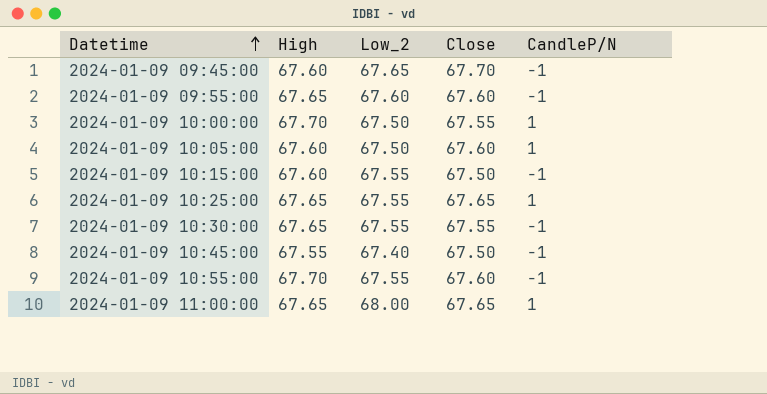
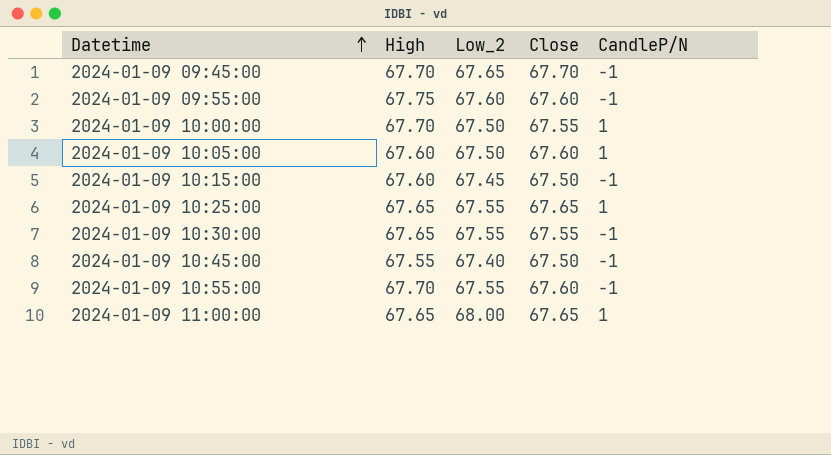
2024-01-09 09:45:00 | High: 67.60 -> 67.70
2024-01-09 09:55:00 | High: 67.65 -> 67.75
2024-01-09 10:15:00 | Low_2: 67.55 -> 67.45

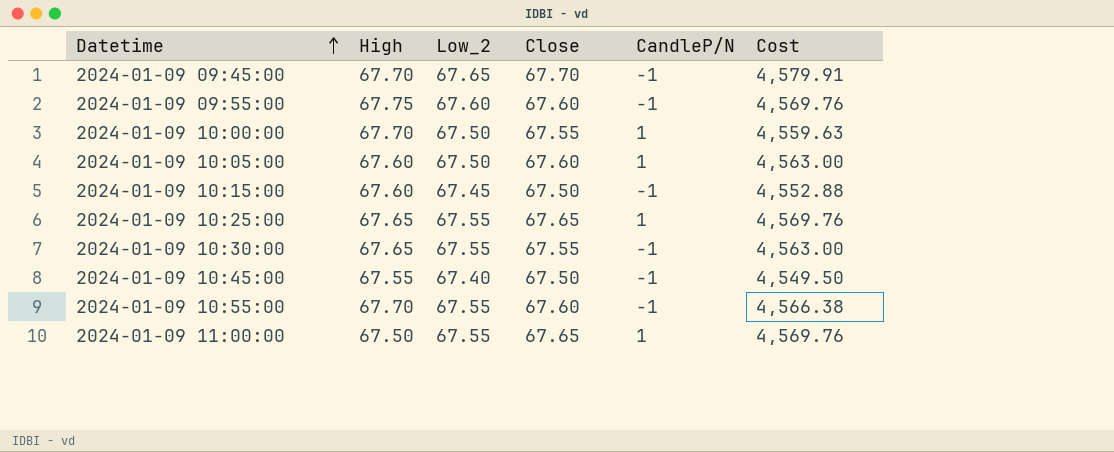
column Cost | formula: none -> [Low_2] * [Close]
2024-01-09 11:00:00 | High: 67.65 -> 67.50
2024-01-09 11:00:00 | Low_2: 68.00 -> 67.55

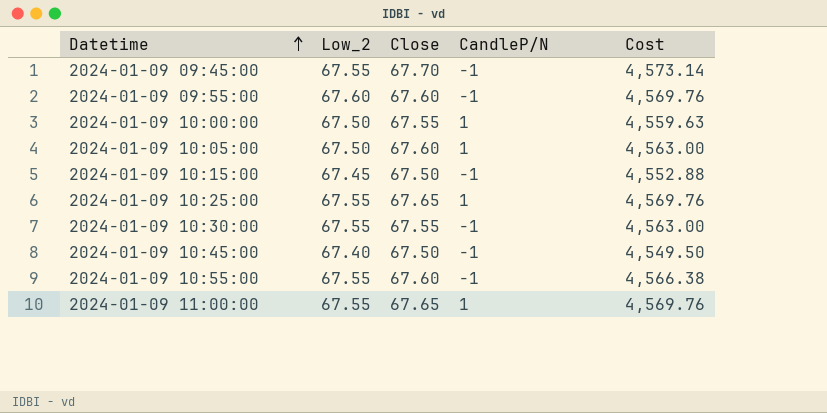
column High | position: 2 -> none
2024-01-09 09:45:00 | Low_2: 67.65 -> 67.55
2024-01-09 09:45:00 | Cost: 4,579.91 -> 4,573.14

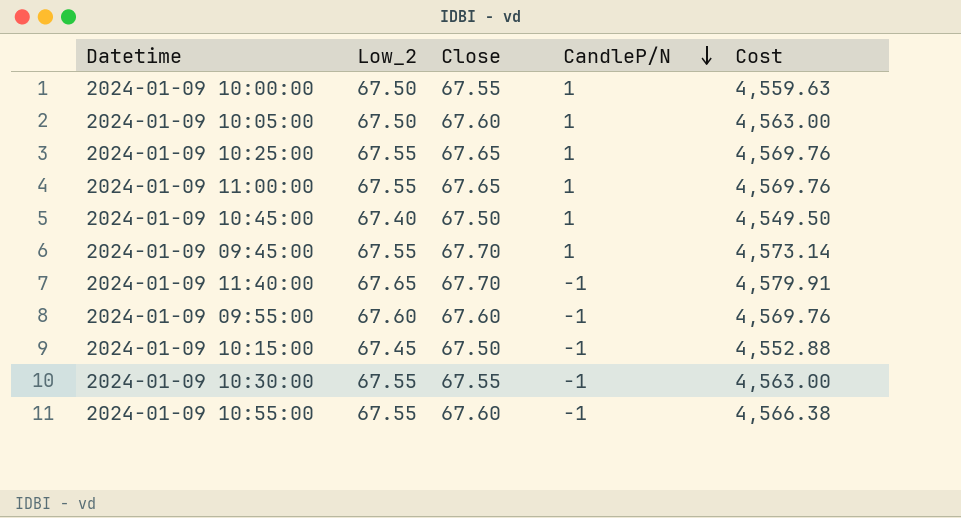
row order: Datetime ascending -> CandleP/N descending
2024-01-09 10:45:00 | CandleP/N: -1 -> 1
2024-01-09 09:45:00 | CandleP/N: -1 -> 1
row 2024-01-09 11:40:00: none -> 67.65 | 67.70 | -1 | 4,579.91

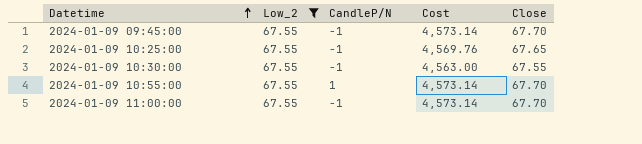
filter: none -> Low_2 = 67.55
row order: CandleP/N descending -> Datetime ascending
column Close | position: 3 -> 5
2024-01-09 09:45:00 | CandleP/N: 1 -> -1
2024-01-09 10:25:00 | CandleP/N: 1 -> -1
2024-01-09 10:55:00 | CandleP/N: -1 -> 1
2024-01-09 10:55:00 | Cost: 4,566.38 -> 4,573.14
2024-01-09 10:55:00 | Close: 67.60 -> 67.70
2024-01-09 11:00:00 | CandleP/N: 1 -> -1
2024-01-09 11:00:00 | Cost: 4,569.76 -> 4,573.14
2024-01-09 11:00:00 | Close: 67.65 -> 67.70

